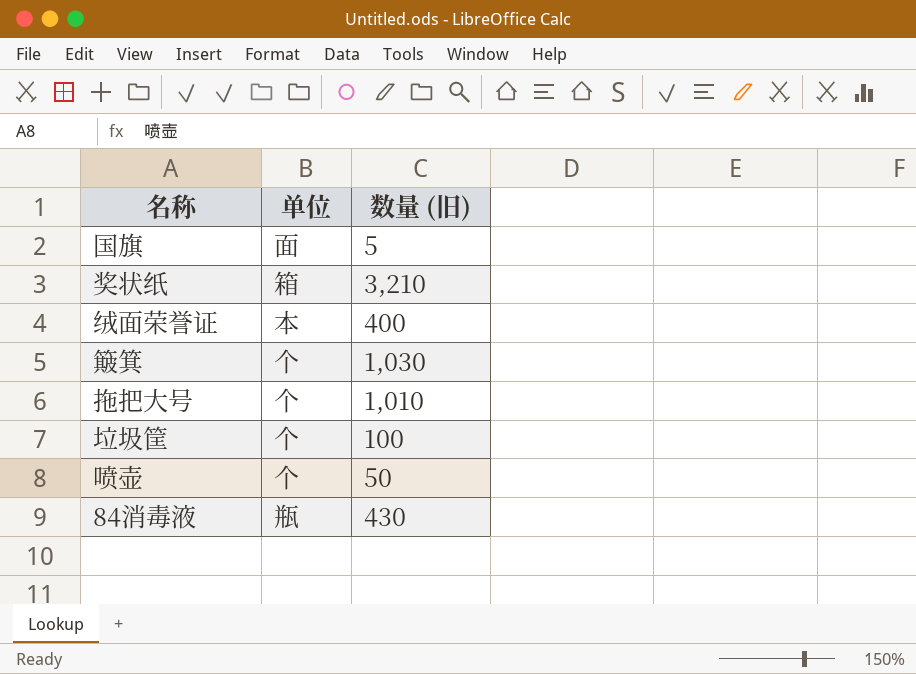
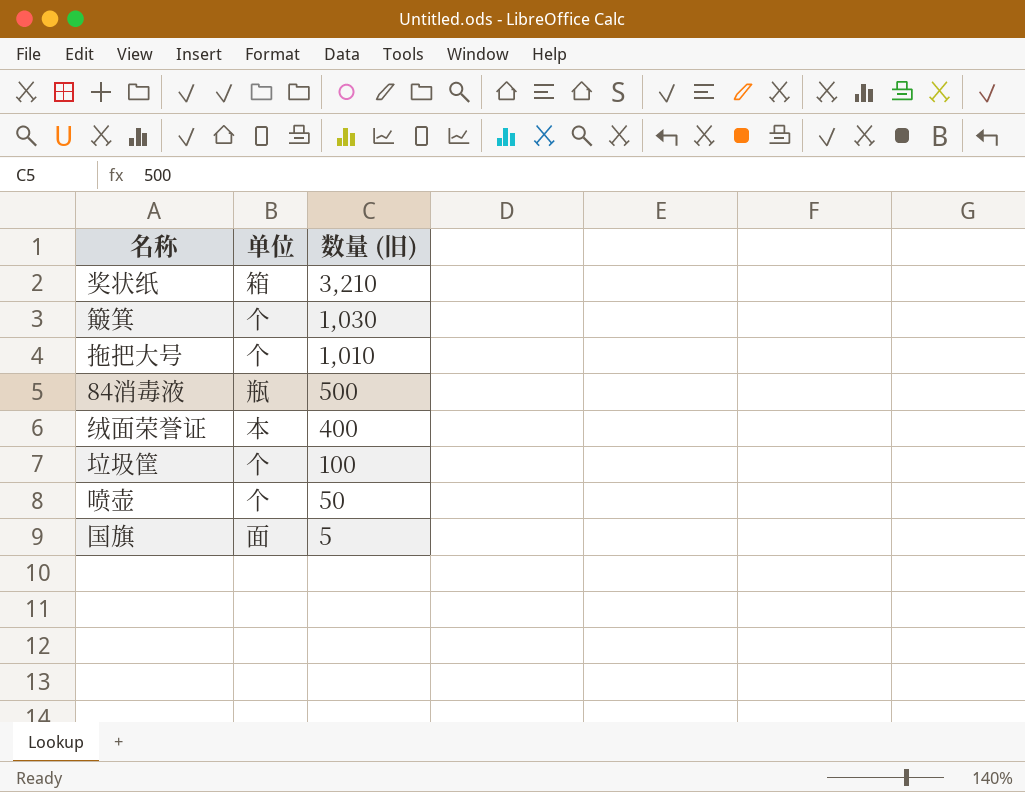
row order: none -> 数量 (旧) descending
84消毒液 | 数量 (旧): 430 -> 500

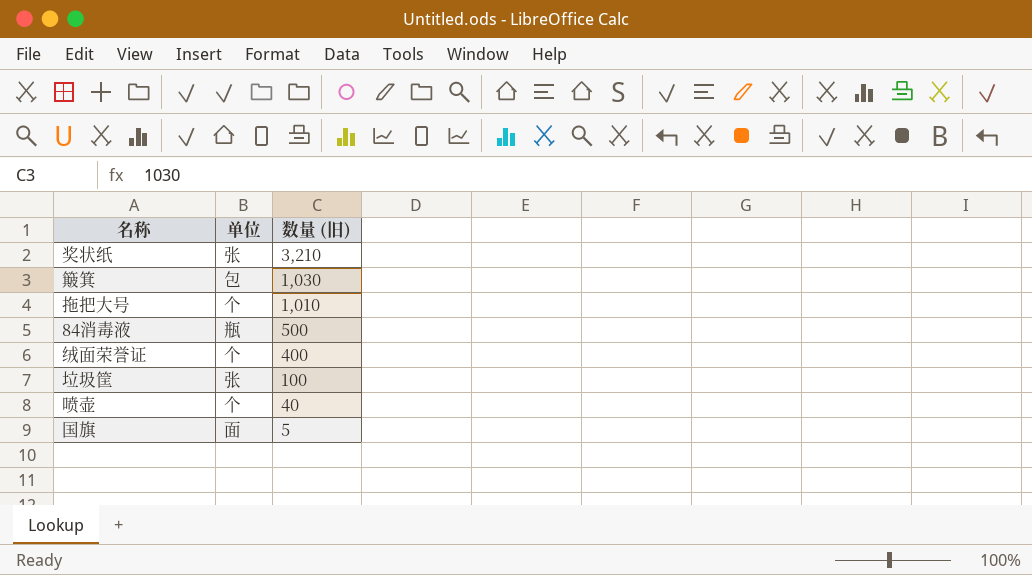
奖状纸 | 单位: 箱 -> 张
簸箕 | 单位: 个 -> 包
绒面荣誉证 | 单位: 本 -> 个
垃圾筐 | 单位: 个 -> 张
喷壶 | 数量 (旧): 50 -> 40

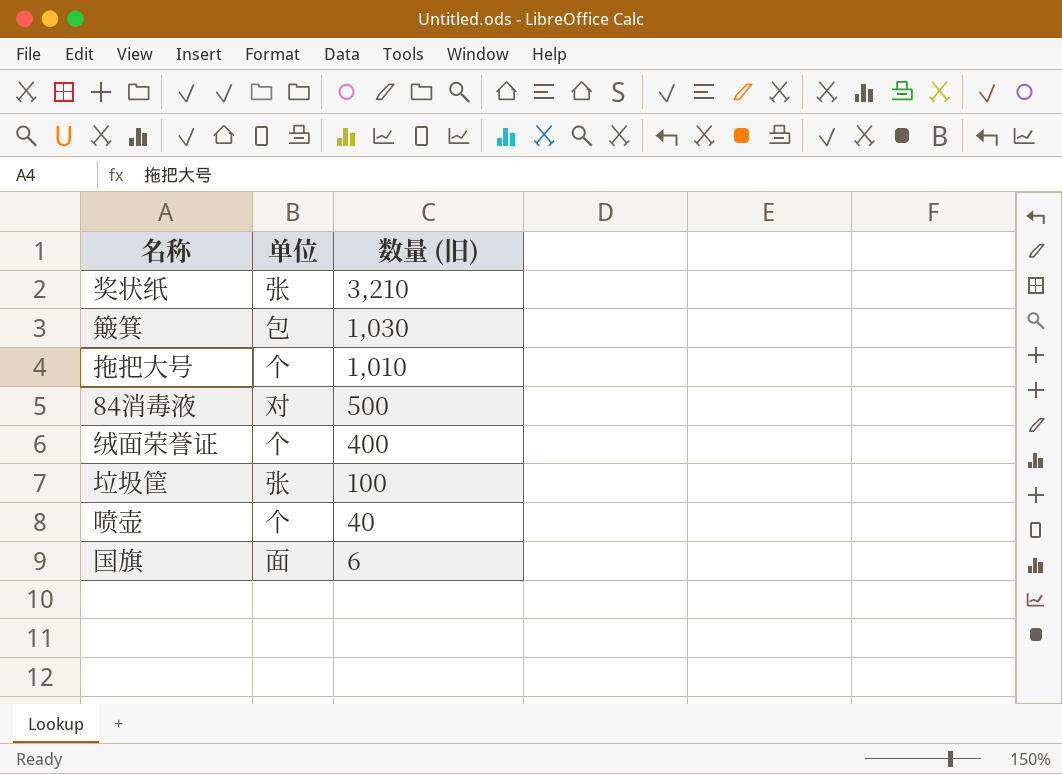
84消毒液 | 单位: 瓶 -> 对
国旗 | 数量 (旧): 5 -> 6

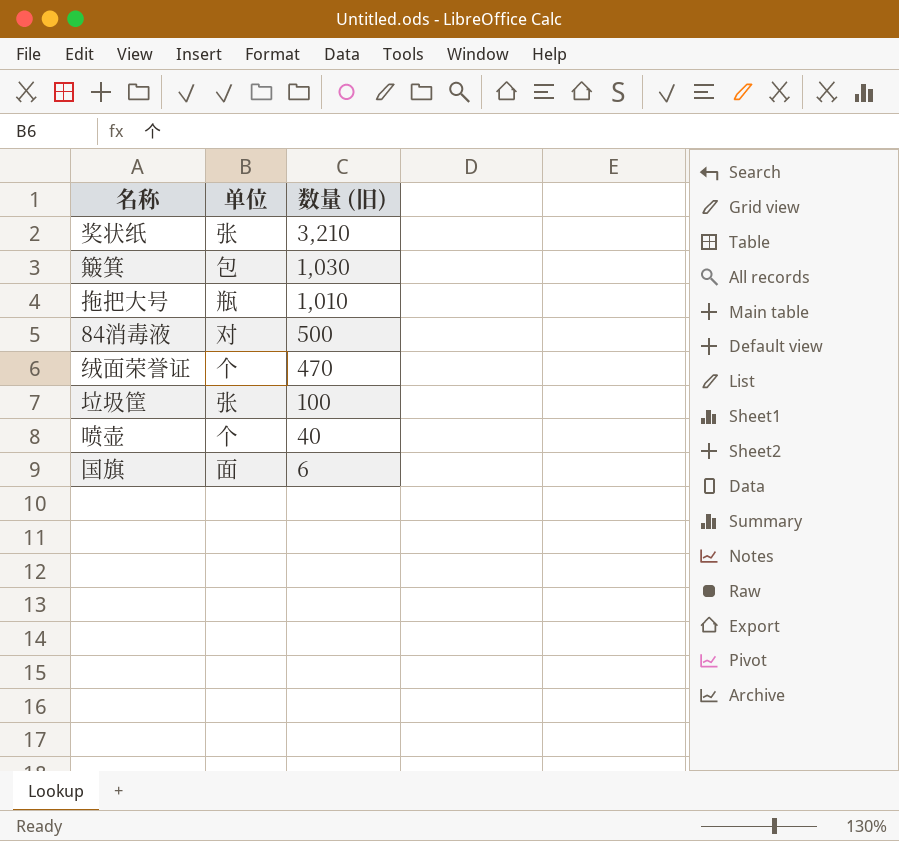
拖把大号 | 单位: 个 -> 瓶
绒面荣誉证 | 数量 (旧): 400 -> 470

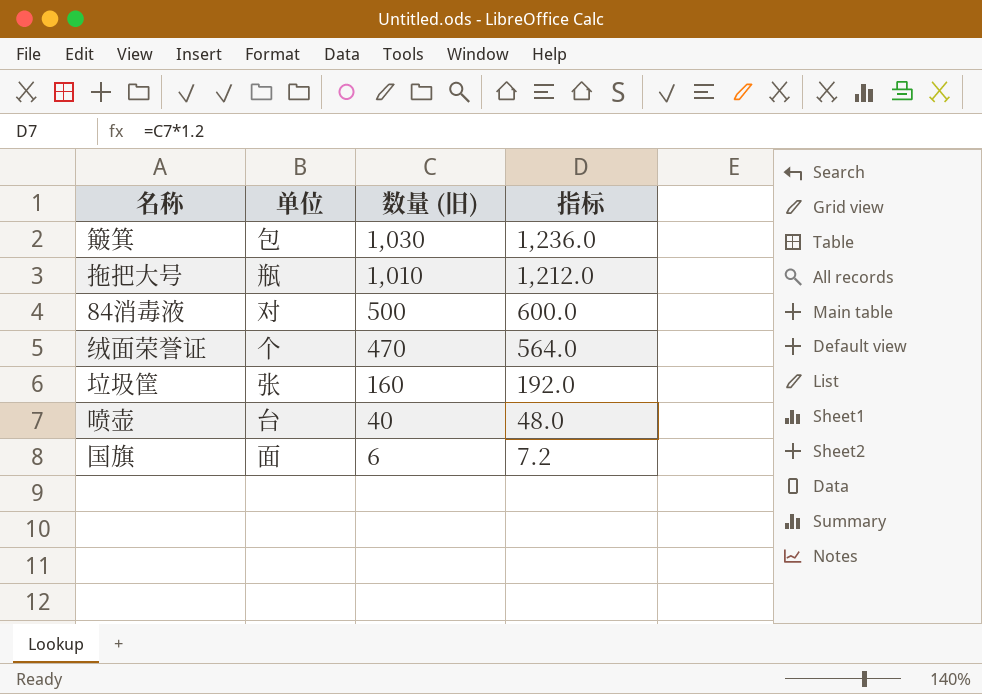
column 指标 | formula: none -> [数量 (旧)] * 1.2
row 奖状纸: 张 | 3,210 -> none
垃圾筐 | 数量 (旧): 100 -> 160
喷壶 | 单位: 个 -> 台

